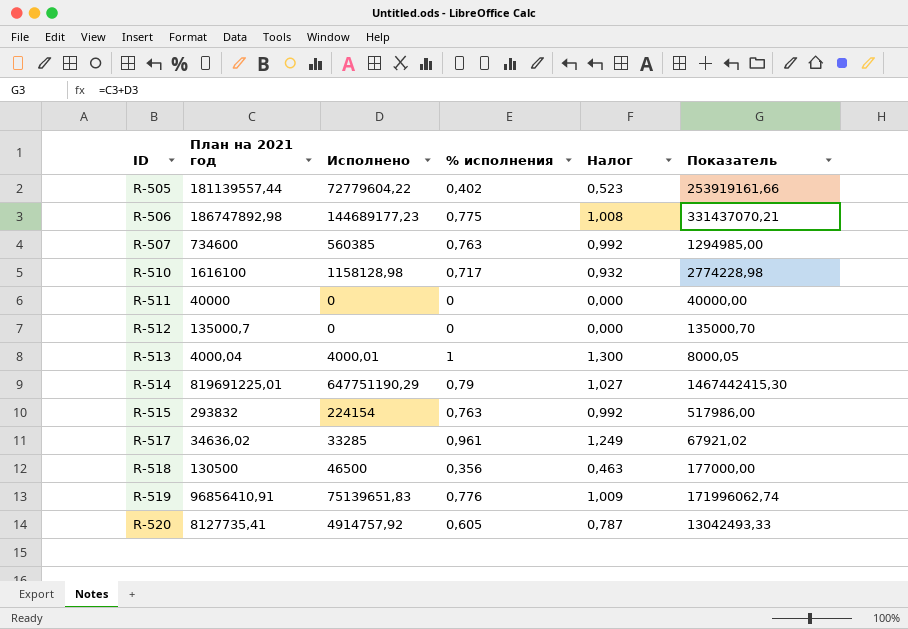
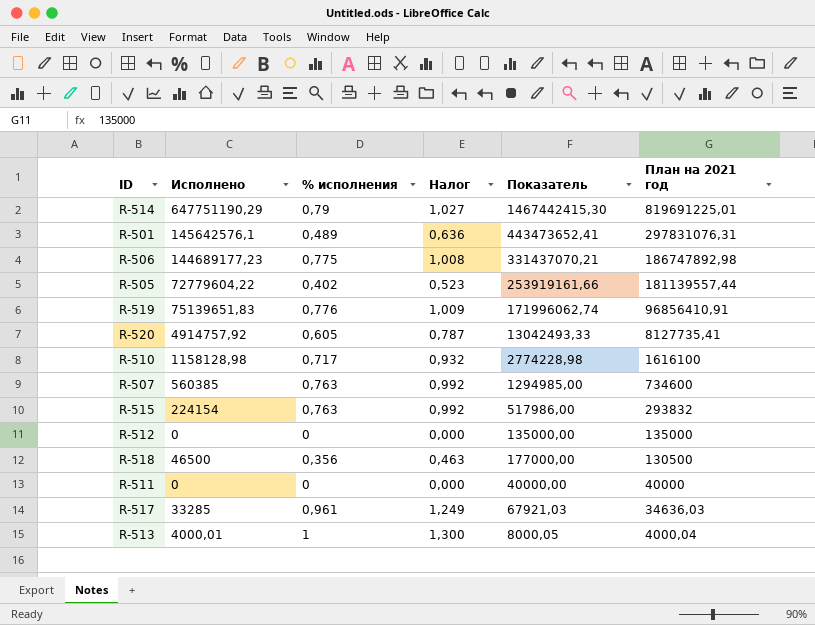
row order: ID ascending -> План на 2021 год descending
column План на 2021 год | position: 2 -> 6
row R-501: none -> 145642576,1 | 0,489 | 0,636 | 443473652,41 | 297831076,31
R-512 | Показатель: 135000,70 -> 135000,00
R-512 | План на 2021 год: 135000,7 -> 135000
R-517 | Показатель: 67921,02 -> 67921,03
R-517 | План на 2021 год: 34636,02 -> 34636,03

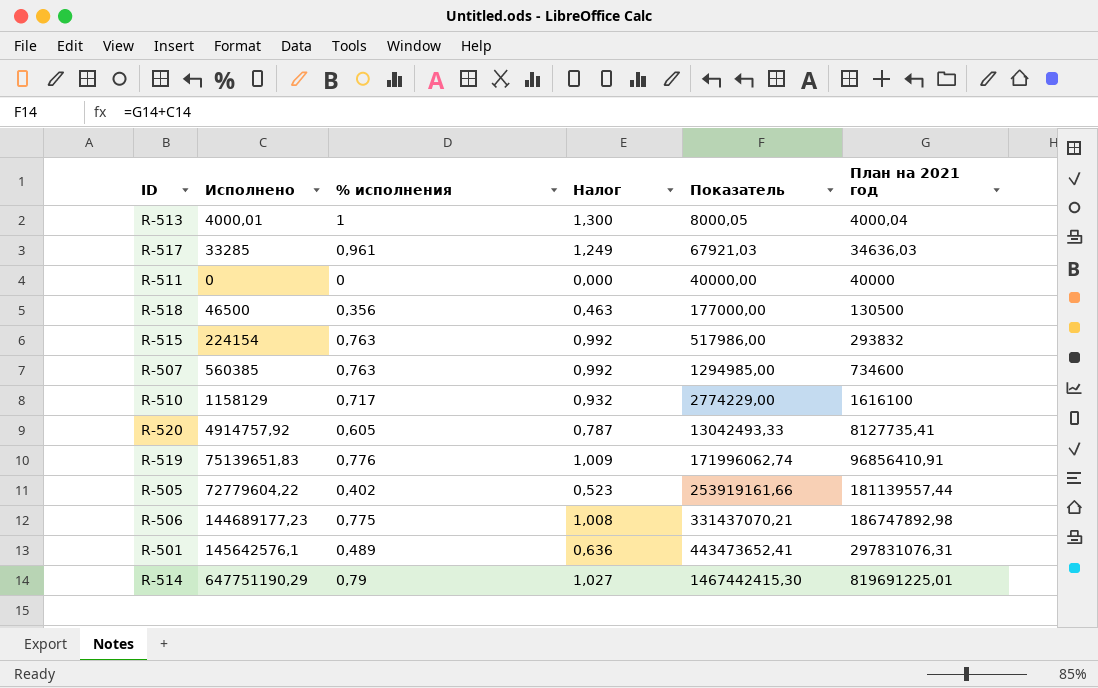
row order: План на 2021 год descending -> План на 2021 год ascending
row R-512: 0 | 0 | 0,000 | 135000,00 | 135000 -> none
R-510 | Исполнено: 1158128,98 -> 1158129
R-510 | Показатель: 2774228,98 -> 2774229,00

